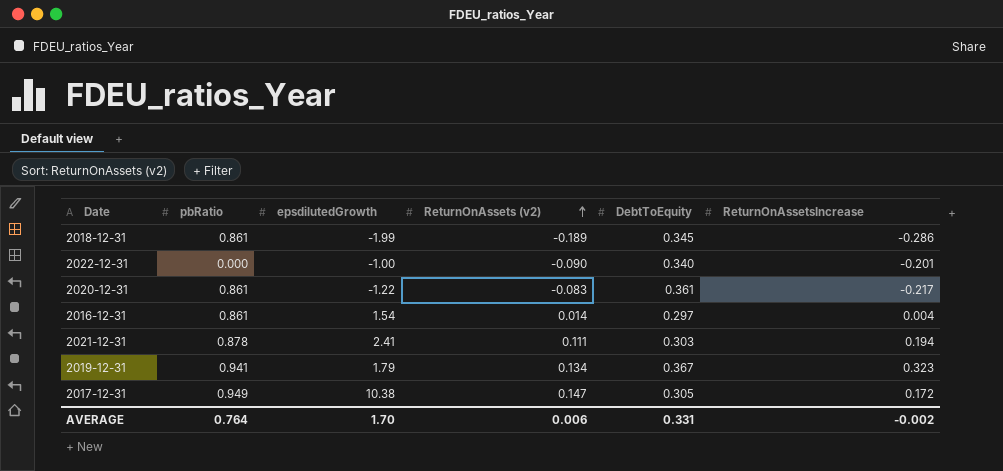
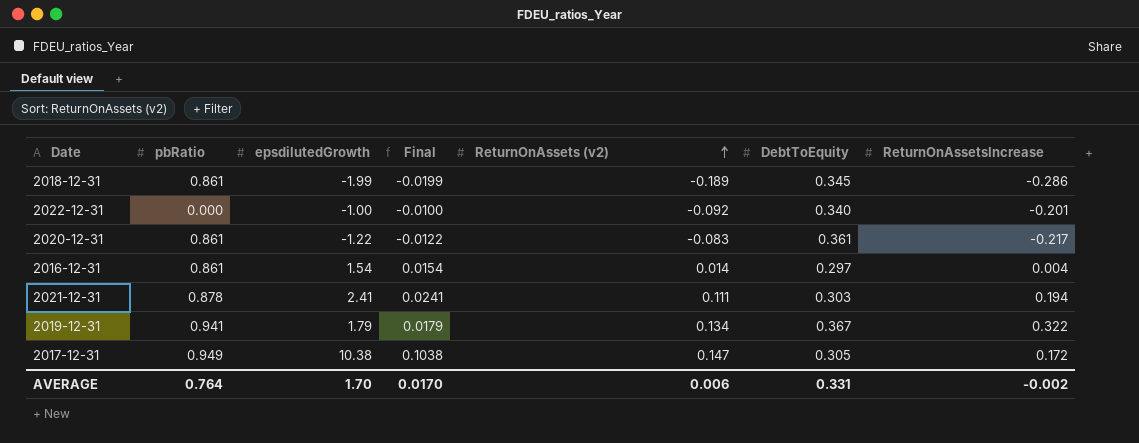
column Final | formula: none -> [epsdilutedGrowth] * 0.01
2022-12-31 | ReturnOnAssets (v2): -0.090 -> -0.092
2019-12-31 | ReturnOnAssetsIncrease: 0.323 -> 0.322

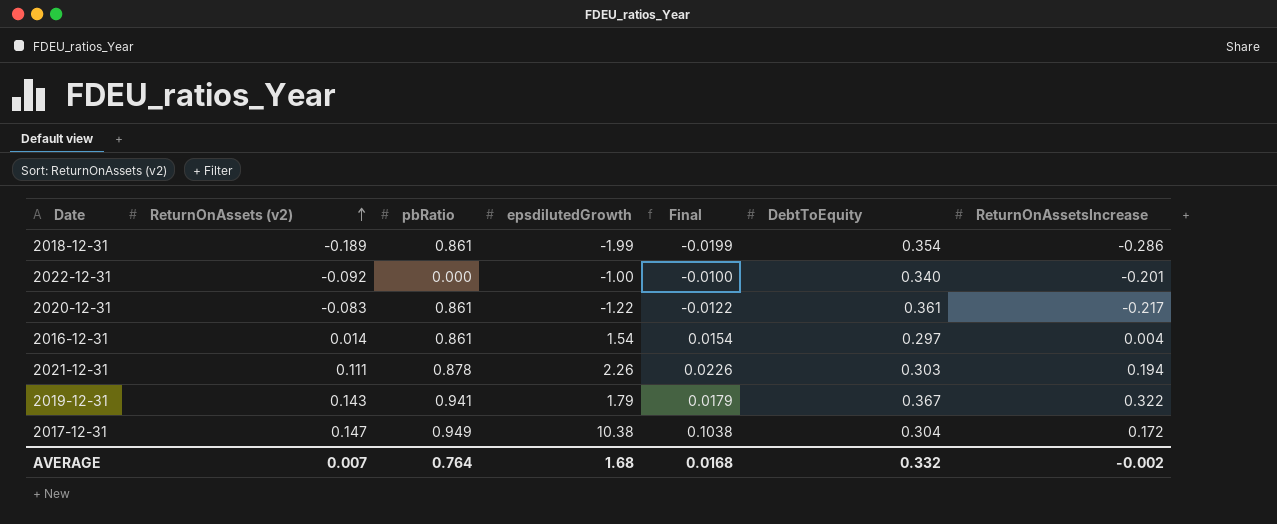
column ReturnOnAssets (v2) | position: 5 -> 2
2018-12-31 | DebtToEquity: 0.345 -> 0.354
2021-12-31 | epsdilutedGrowth: 2.41 -> 2.26
2021-12-31 | Final: 0.0241 -> 0.0226
2019-12-31 | ReturnOnAssets (v2): 0.134 -> 0.143
2017-12-31 | DebtToEquity: 0.305 -> 0.304
AVERAGE | ReturnOnAssets (v2): 0.006 -> 0.007
AVERAGE | epsdilutedGrowth: 1.70 -> 1.68
AVERAGE | Final: 0.0170 -> 0.0168
AVERAGE | DebtToEquity: 0.331 -> 0.332

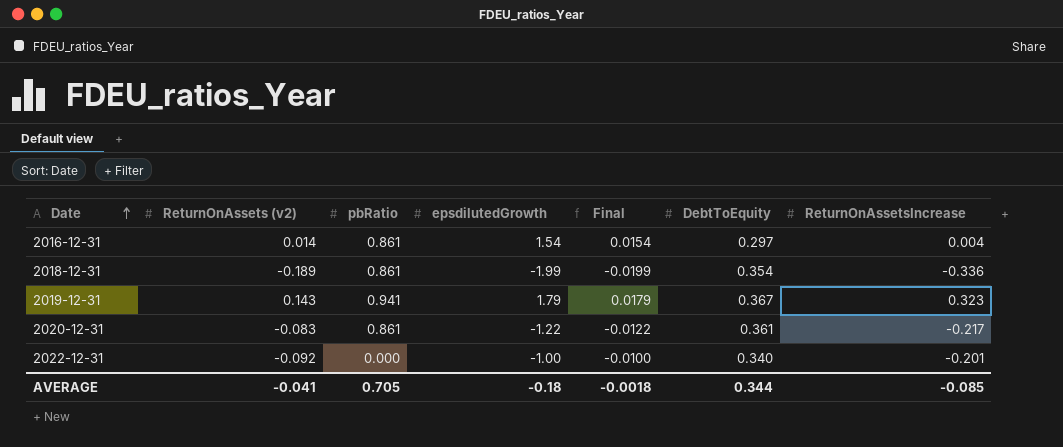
row order: ReturnOnAssets (v2) ascending -> Date ascending
row 2021-12-31: 0.111 | 0.878 | 2.26 | 0.0226 | 0.303 | 0.194 -> none
row 2017-12-31: 0.147 | 0.949 | 10.38 | 0.1038 | 0.304 | 0.172 -> none
2018-12-31 | ReturnOnAssetsIncrease: -0.286 -> -0.336
2019-12-31 | ReturnOnAssetsIncrease: 0.322 -> 0.323
AVERAGE | ReturnOnAssets (v2): 0.007 -> -0.041
AVERAGE | pbRatio: 0.764 -> 0.705
AVERAGE | epsdilutedGrowth: 1.68 -> -0.18
AVERAGE | Final: 0.0168 -> -0.0018
AVERAGE | DebtToEquity: 0.332 -> 0.344
AVERAGE | ReturnOnAssetsIncrease: -0.002 -> -0.085

